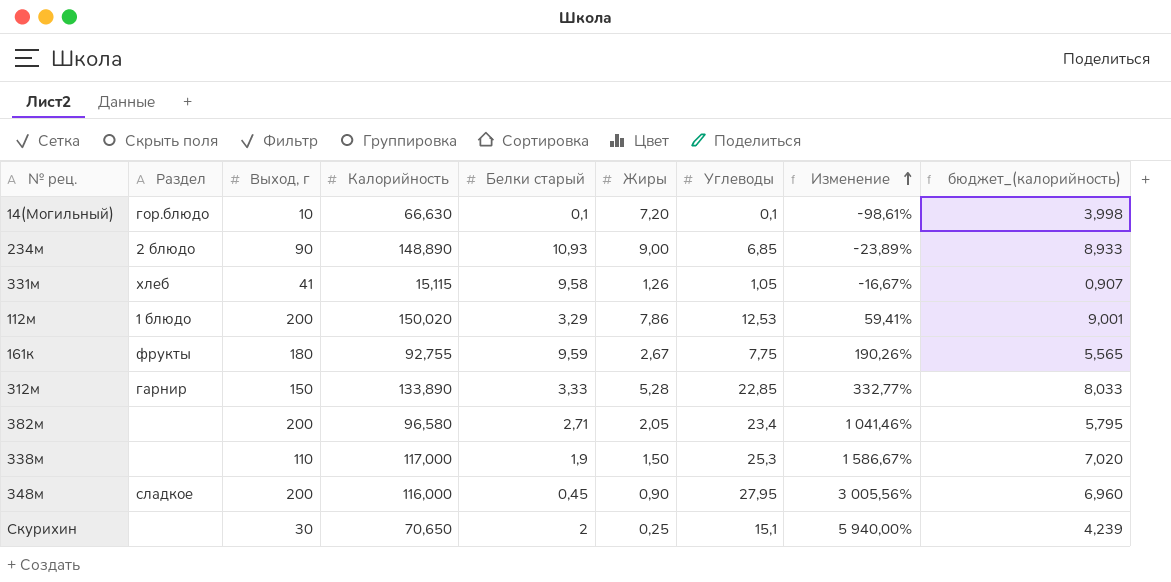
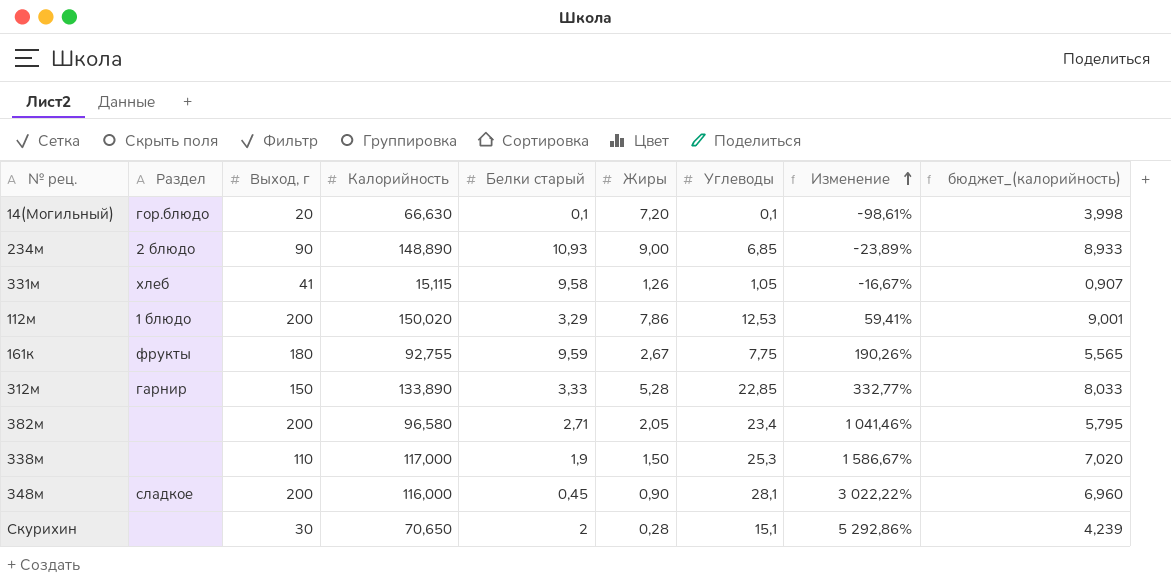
14(Могильный) | Выход, г: 10 -> 20
348м | Углеводы: 27,95 -> 28,1
348м | Изменение: 3 005,56% -> 3 022,22%
Скурихин | Жиры: 0,25 -> 0,28
Скурихин | Изменение: 5 940,00% -> 5 292,86%

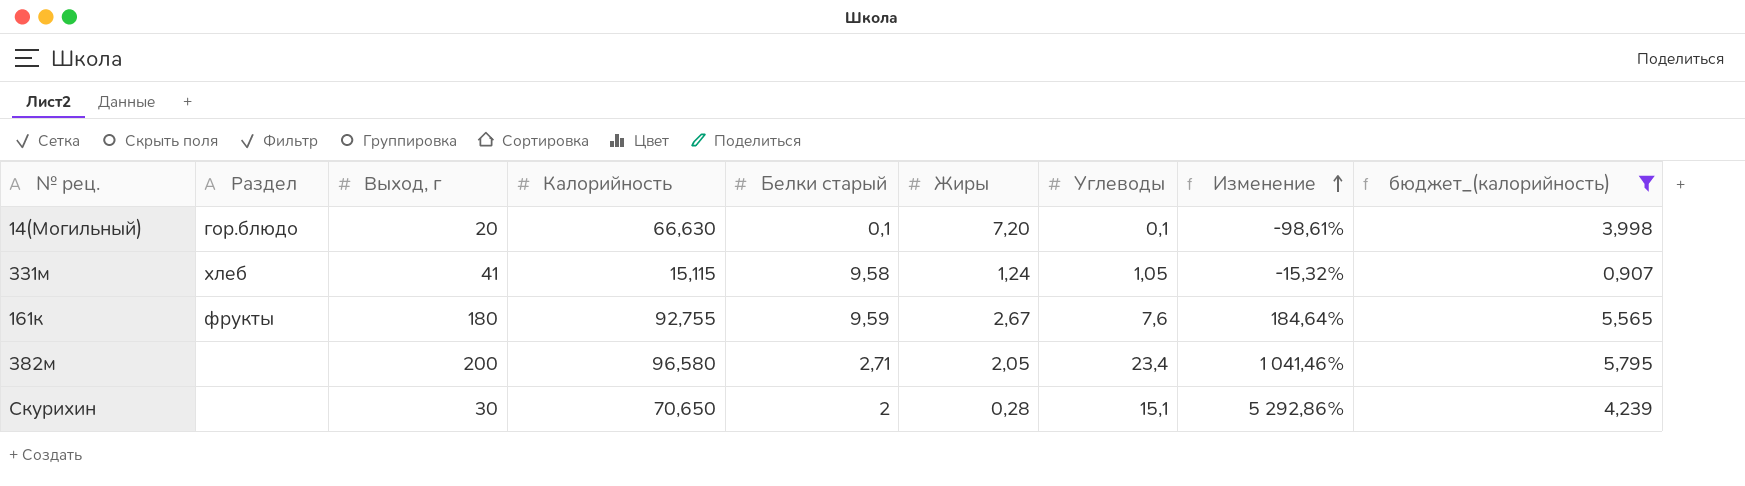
filter: none -> бюджет_(калорийность) <= 5,795
331м | Жиры: 1,26 -> 1,24
331м | Изменение: -16,67% -> -15,32%
161к | Углеводы: 7,75 -> 7,6
161к | Изменение: 190,26% -> 184,64%

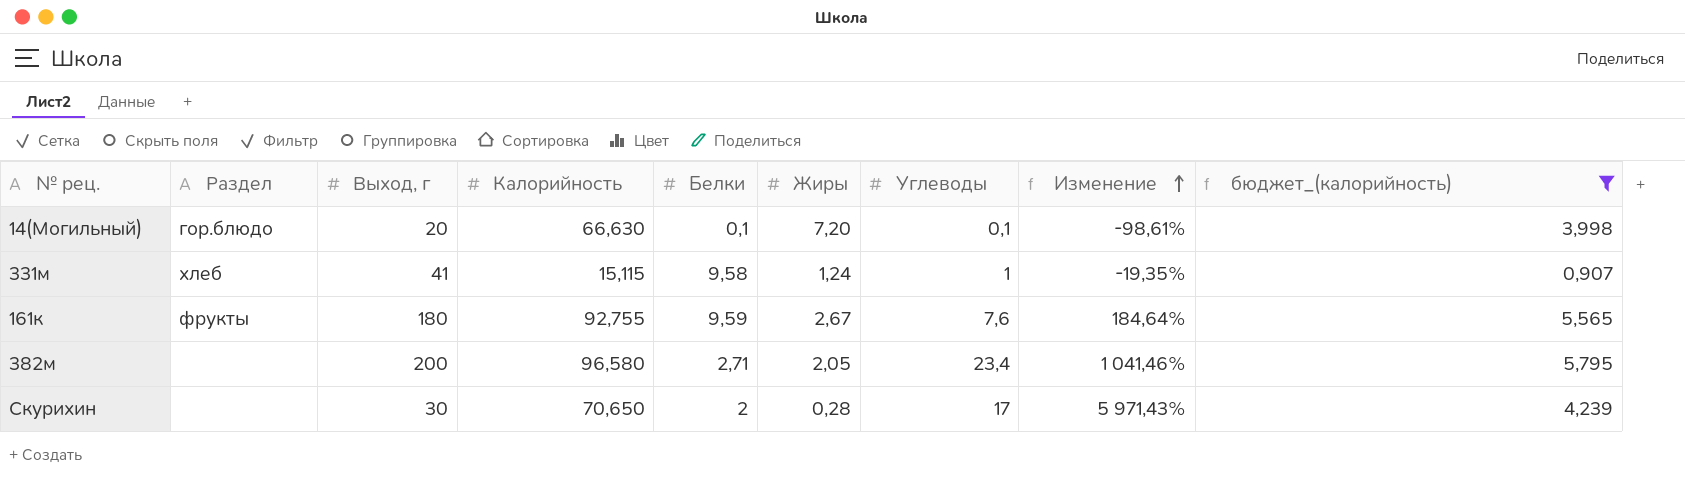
column name: Белки старый -> Белки
331м | Углеводы: 1,05 -> 1
331м | Изменение: -15,32% -> -19,35%
Скурихин | Углеводы: 15,1 -> 17
Скурихин | Изменение: 5 292,86% -> 5 971,43%

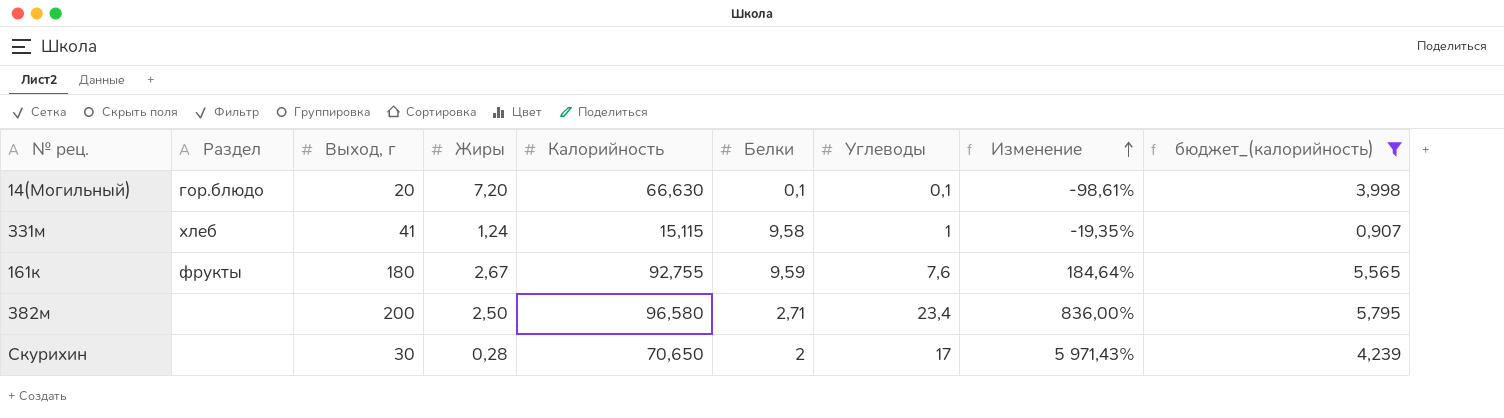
column Жиры | position: 6 -> 4
382м | Жиры: 2,05 -> 2,50
382м | Изменение: 1 041,46% -> 836,00%

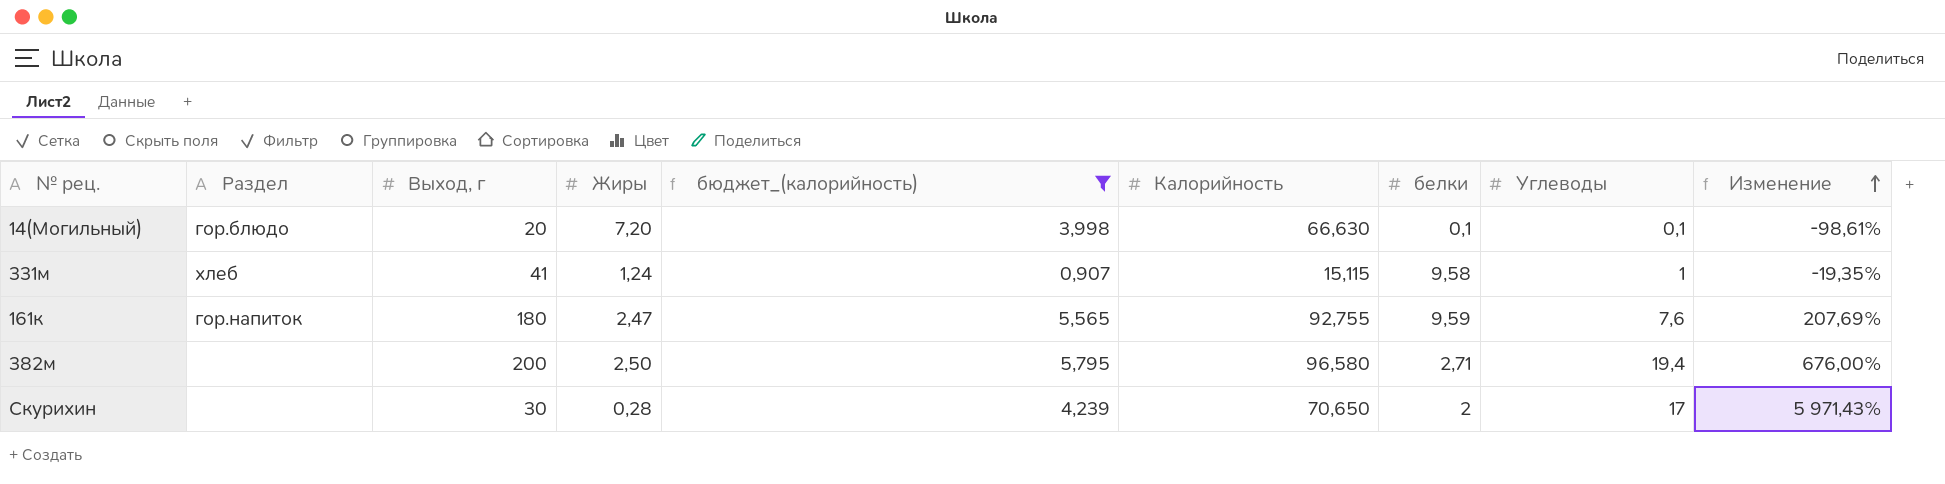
column бюджет_(калорийность) | position: 9 -> 5
column name: Белки -> белки
161к | Раздел: фрукты -> гор.напиток
161к | Жиры: 2,67 -> 2,47
161к | Изменение: 184,64% -> 207,69%
382м | Углеводы: 23,4 -> 19,4
382м | Изменение: 836,00% -> 676,00%

